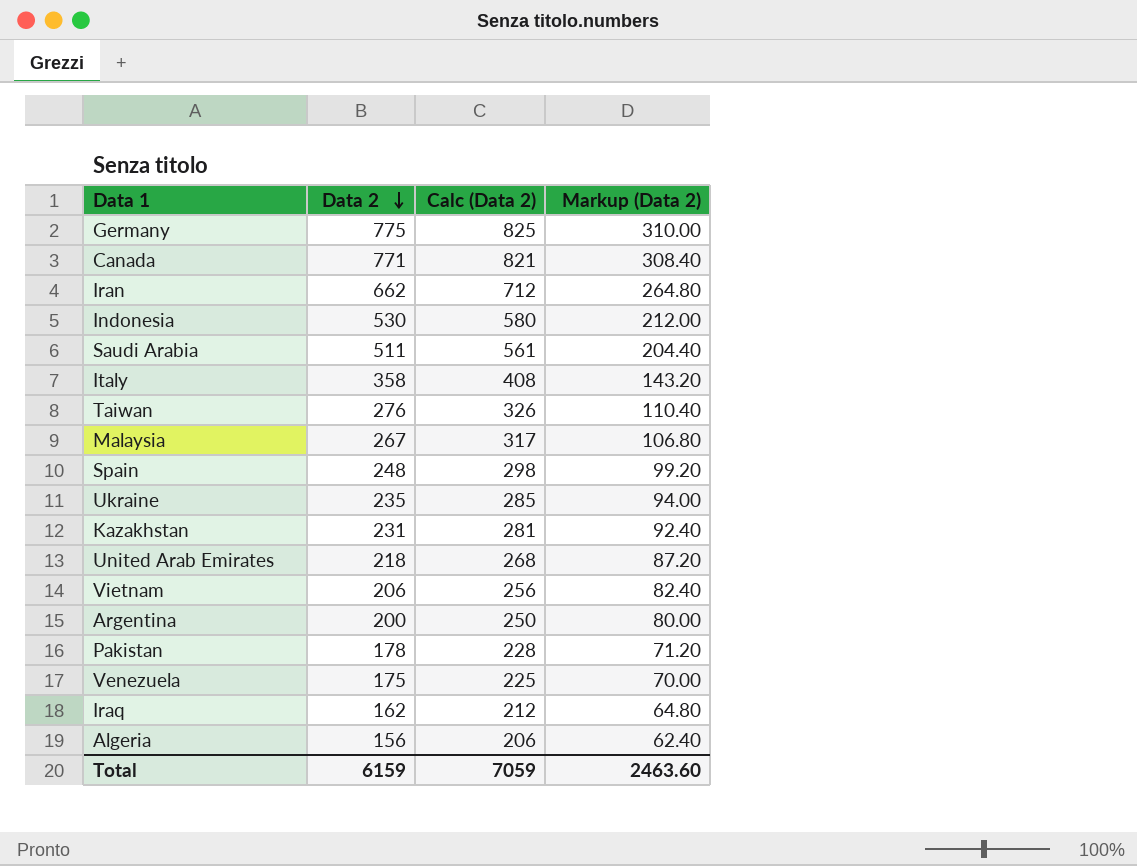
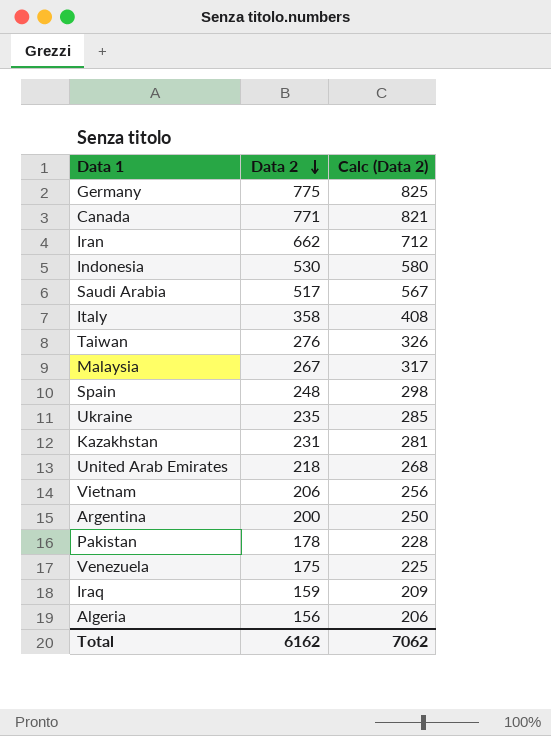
column Markup (Data 2) | formula: [Data 2] * 0.4 -> none
Saudi Arabia | Data 2: 511 -> 517
Saudi Arabia | Calc (Data 2): 561 -> 567
Iraq | Data 2: 162 -> 159
Iraq | Calc (Data 2): 212 -> 209
Total | Data 2: 6159 -> 6162
Total | Calc (Data 2): 7059 -> 7062

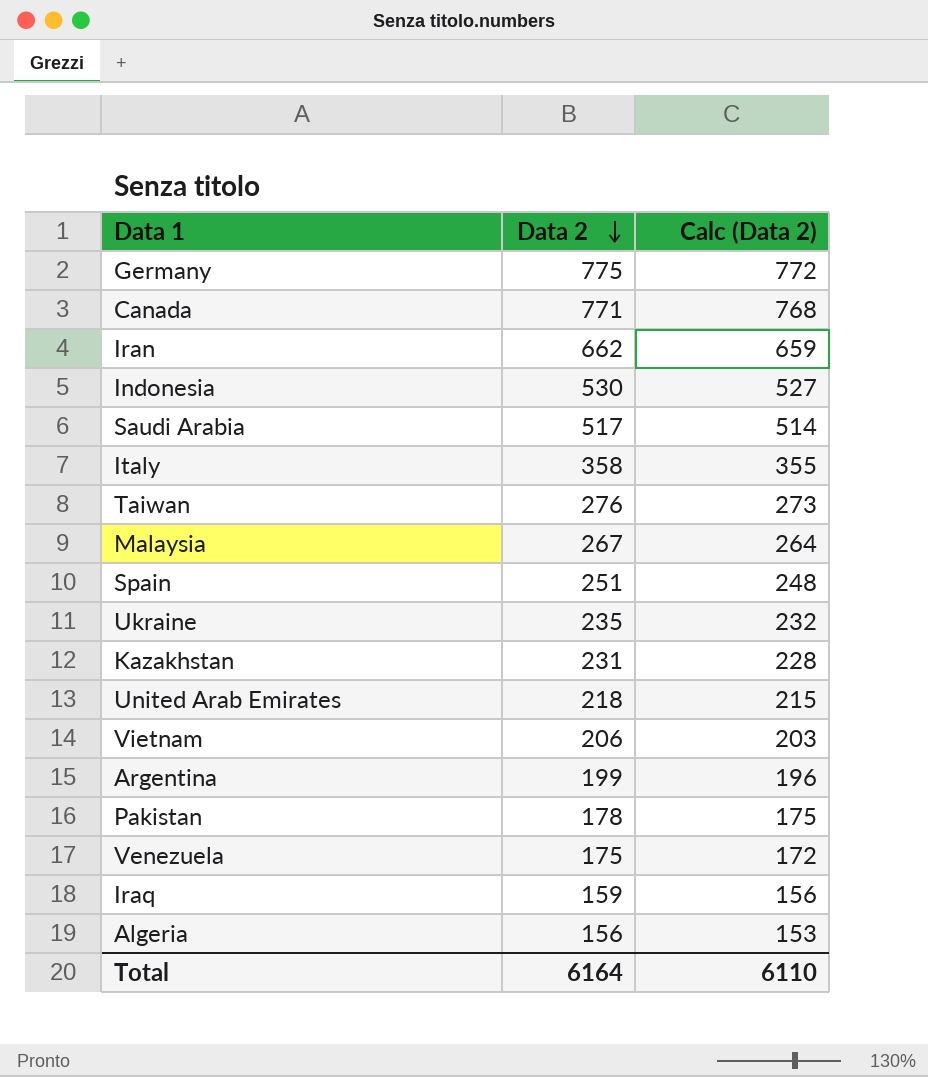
column Calc (Data 2) | formula: [Data 2] + 50 -> [Data 2] - 3
Spain | Data 2: 248 -> 251
Argentina | Data 2: 200 -> 199
Total | Data 2: 6162 -> 6164
Total | Calc (Data 2): 7062 -> 6110

